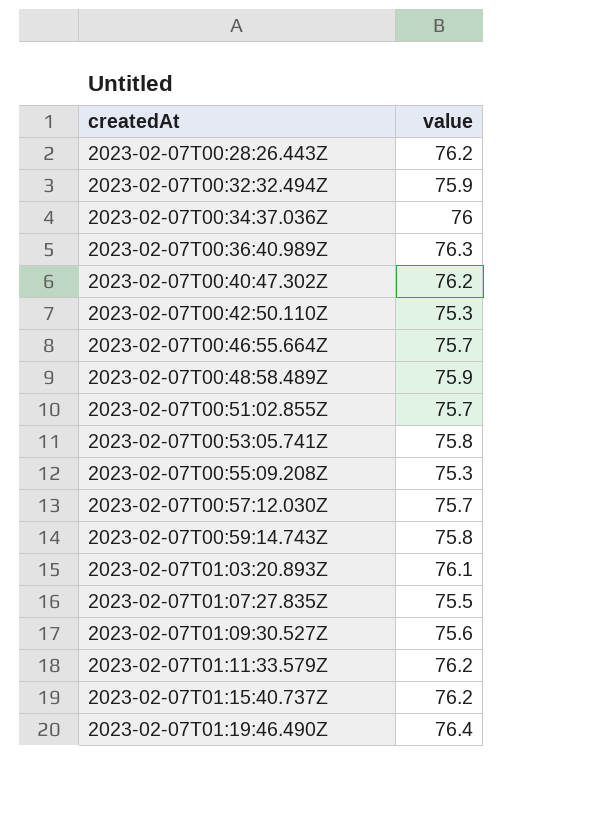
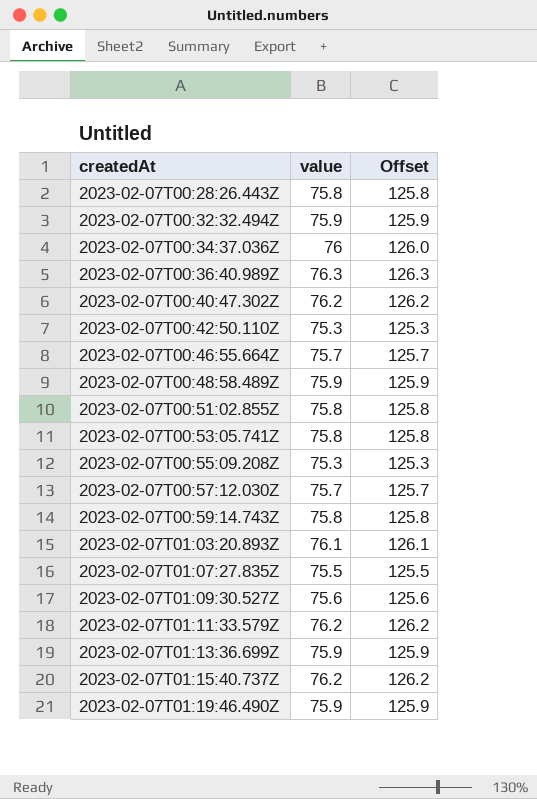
column Offset | formula: none -> [value] + 50
2023-02-07T00:28:26.443Z | value: 76.2 -> 75.8
2023-02-07T00:51:02.855Z | value: 75.7 -> 75.8
row 2023-02-07T01:13:36.699Z: none -> 75.9 | 125.9
2023-02-07T01:19:46.490Z | value: 76.4 -> 75.9

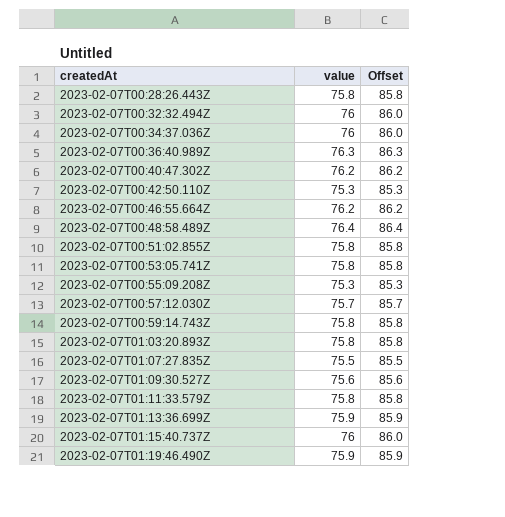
column Offset | formula: [value] + 50 -> [value] + 10
2023-02-07T00:32:32.494Z | value: 75.9 -> 76
2023-02-07T00:46:55.664Z | value: 75.7 -> 76.2
2023-02-07T00:48:58.489Z | value: 75.9 -> 76.4
2023-02-07T01:03:20.893Z | value: 76.1 -> 75.8
2023-02-07T01:11:33.579Z | value: 76.2 -> 75.8
2023-02-07T01:15:40.737Z | value: 76.2 -> 76

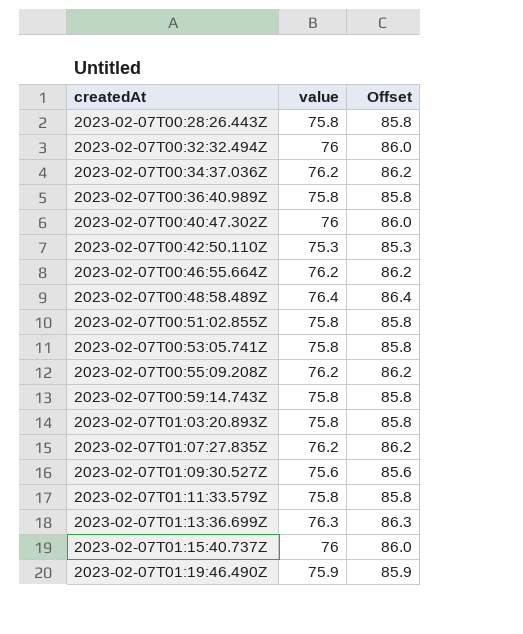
row 2023-02-07T00:57:12.030Z: 75.7 | 85.7 -> none
2023-02-07T00:34:37.036Z | value: 76 -> 76.2
2023-02-07T00:34:37.036Z | Offset: 86.0 -> 86.2
2023-02-07T00:36:40.989Z | value: 76.3 -> 75.8
2023-02-07T00:36:40.989Z | Offset: 86.3 -> 85.8
2023-02-07T00:40:47.302Z | value: 76.2 -> 76
2023-02-07T00:40:47.302Z | Offset: 86.2 -> 86.0
2023-02-07T00:55:09.208Z | value: 75.3 -> 76.2
2023-02-07T00:55:09.208Z | Offset: 85.3 -> 86.2
2023-02-07T01:07:27.835Z | value: 75.5 -> 76.2
2023-02-07T01:07:27.835Z | Offset: 85.5 -> 86.2
2023-02-07T01:13:36.699Z | value: 75.9 -> 76.3
2023-02-07T01:13:36.699Z | Offset: 85.9 -> 86.3

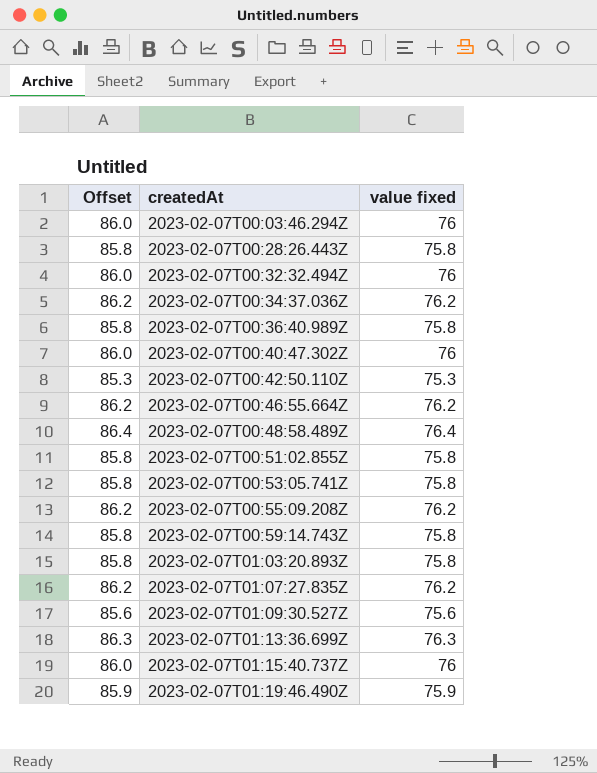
column Offset | position: 3 -> 1
column name: value -> value fixed
row 2023-02-07T01:11:33.579Z: 75.8 | 85.8 -> none
row 2023-02-07T00:03:46.294Z: none -> 86.0 | 76

